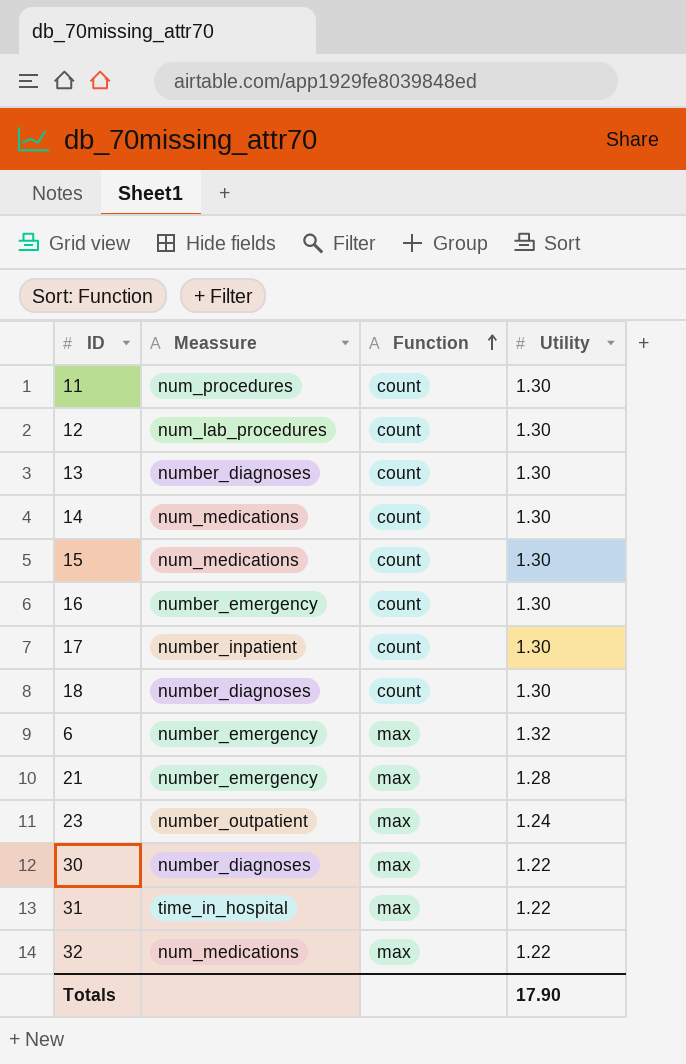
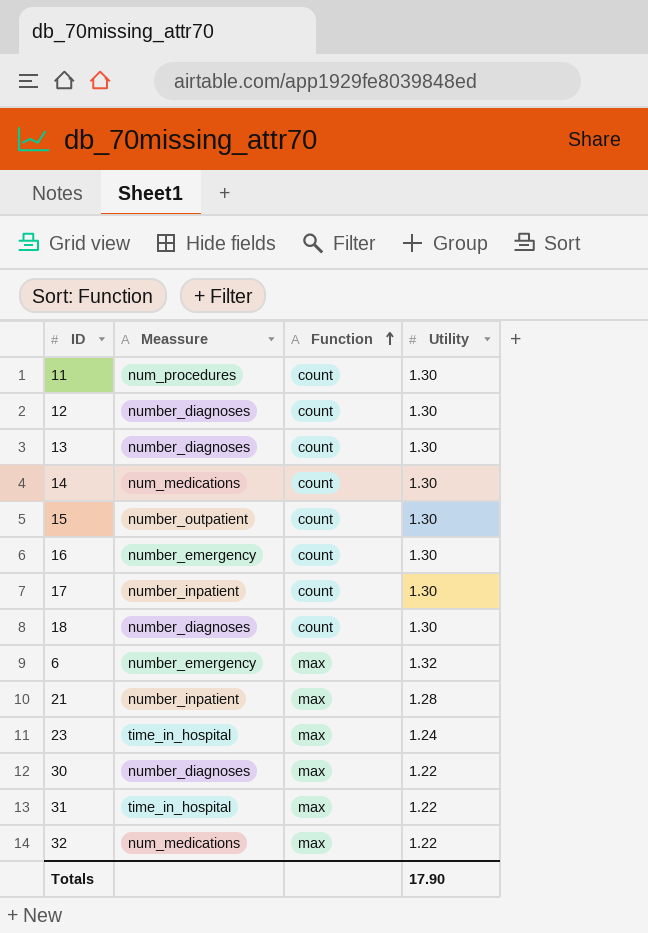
12 | Meassure: num_lab_procedures -> number_diagnoses
15 | Meassure: num_medications -> number_outpatient
21 | Meassure: number_emergency -> number_inpatient
23 | Meassure: number_outpatient -> time_in_hospital

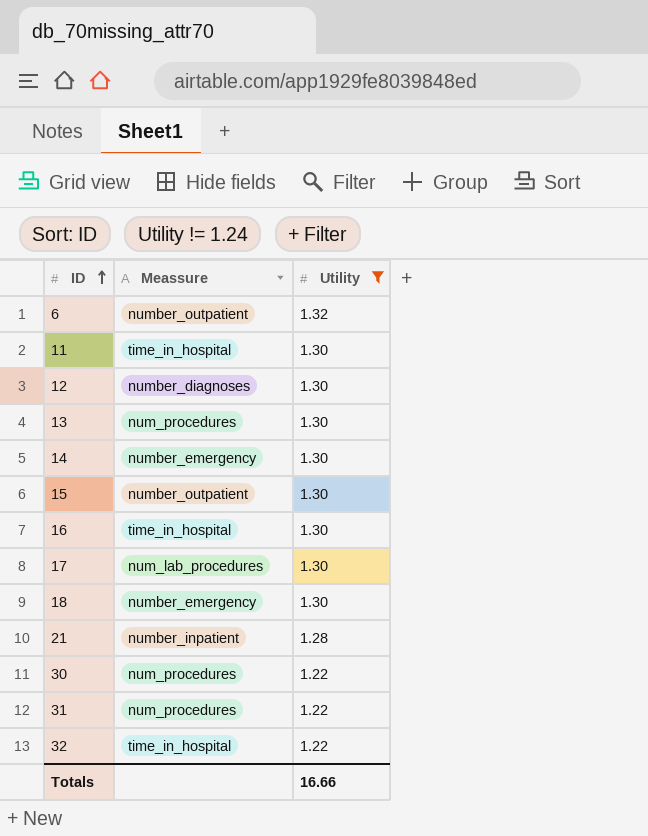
filter: none -> Utility != 1.24
row order: Function ascending -> ID ascending
column Function | position: 3 -> none
6 | Meassure: number_emergency -> number_outpatient
11 | Meassure: num_procedures -> time_in_hospital
13 | Meassure: number_diagnoses -> num_procedures
14 | Meassure: num_medications -> number_emergency
16 | Meassure: number_emergency -> time_in_hospital
17 | Meassure: number_inpatient -> num_lab_procedures
18 | Meassure: number_diagnoses -> number_emergency
30 | Meassure: number_diagnoses -> num_procedures
31 | Meassure: time_in_hospital -> num_procedures
32 | Meassure: num_medications -> time_in_hospital
Totals | Utility: 17.90 -> 16.66

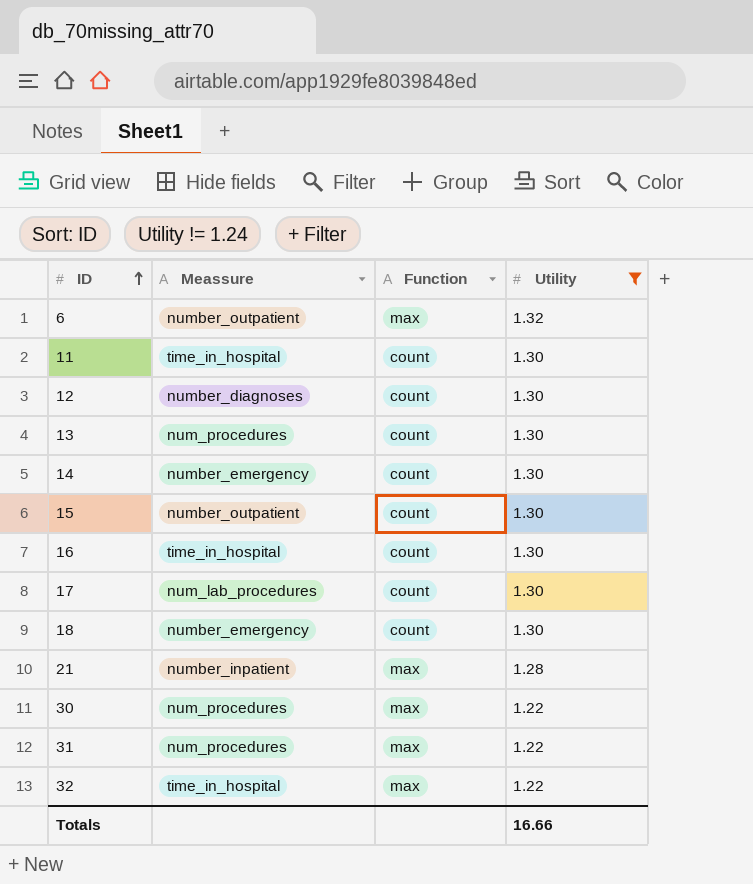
column Function | position: none -> 3

